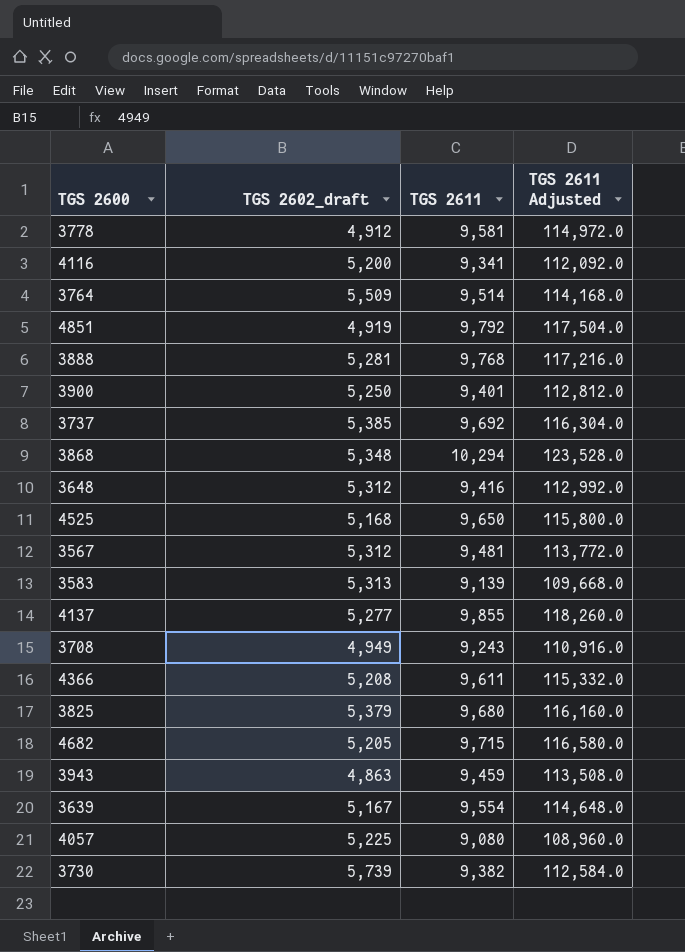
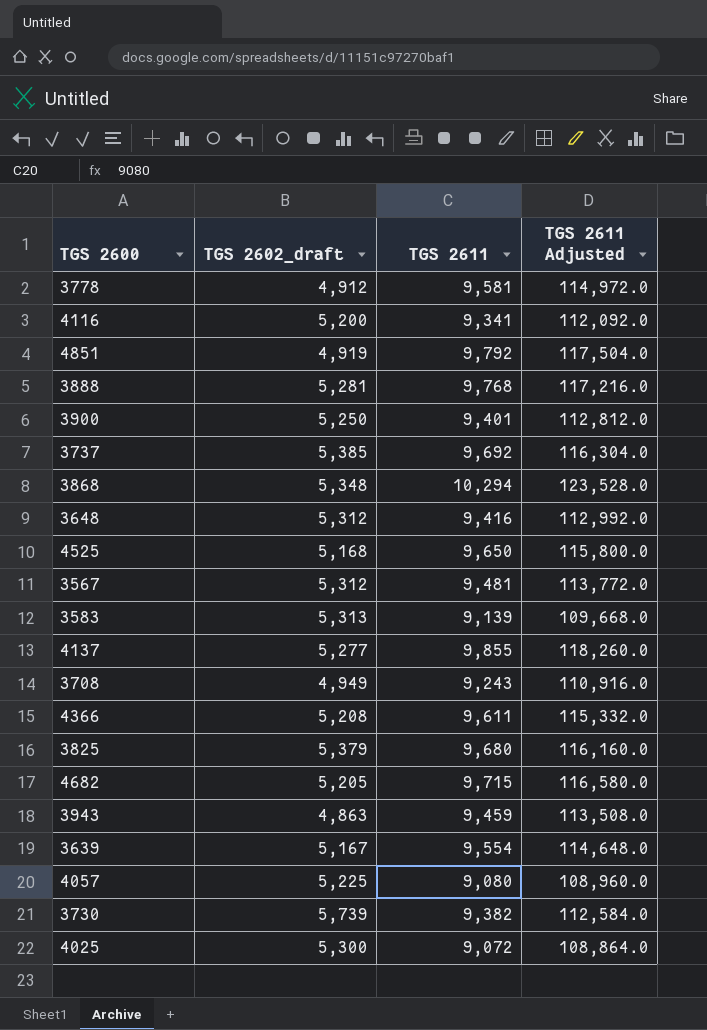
row 3764: 5,509 | 9,514 | 114,168.0 -> none
row 4025: none -> 5,300 | 9,072 | 108,864.0

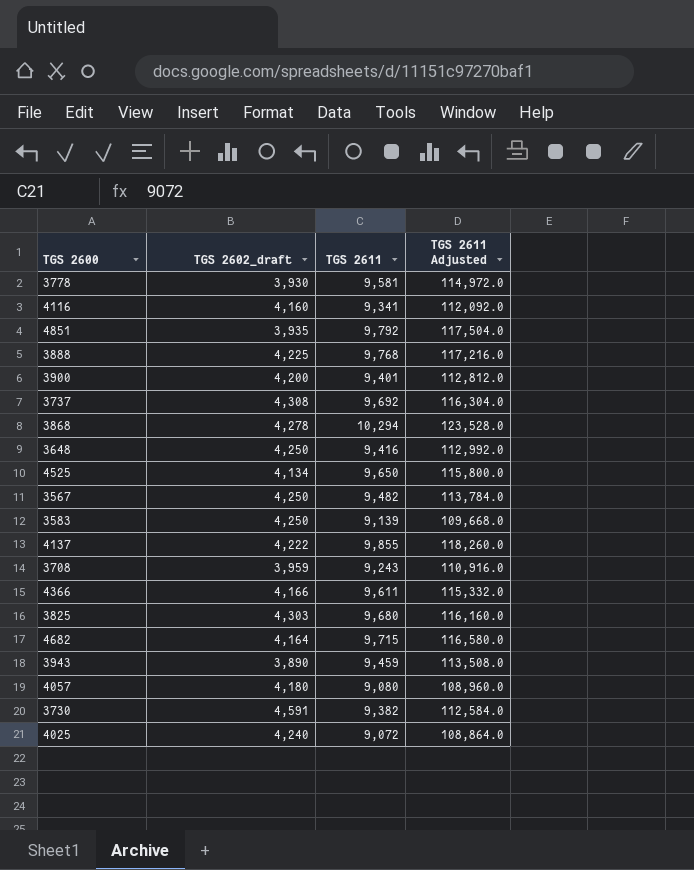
row 3639: 5,167 | 9,554 | 114,648.0 -> none
3778 | TGS 2602_draft: 4,912 -> 3,930
4116 | TGS 2602_draft: 5,200 -> 4,160
4851 | TGS 2602_draft: 4,919 -> 3,935
3888 | TGS 2602_draft: 5,281 -> 4,225
3900 | TGS 2602_draft: 5,250 -> 4,200
3737 | TGS 2602_draft: 5,385 -> 4,308
3868 | TGS 2602_draft: 5,348 -> 4,278
3648 | TGS 2602_draft: 5,312 -> 4,250
4525 | TGS 2602_draft: 5,168 -> 4,134
3567 | TGS 2602_draft: 5,312 -> 4,250
3567 | TGS 2611: 9,481 -> 9,482
3567 | TGS 2611 Adjusted: 113,772.0 -> 113,784.0
3583 | TGS 2602_draft: 5,313 -> 4,250
4137 | TGS 2602_draft: 5,277 -> 4,222
3708 | TGS 2602_draft: 4,949 -> 3,959
4366 | TGS 2602_draft: 5,208 -> 4,166
3825 | TGS 2602_draft: 5,379 -> 4,303
4682 | TGS 2602_draft: 5,205 -> 4,164
3943 | TGS 2602_draft: 4,863 -> 3,890
4057 | TGS 2602_draft: 5,225 -> 4,180
3730 | TGS 2602_draft: 5,739 -> 4,591
4025 | TGS 2602_draft: 5,300 -> 4,240

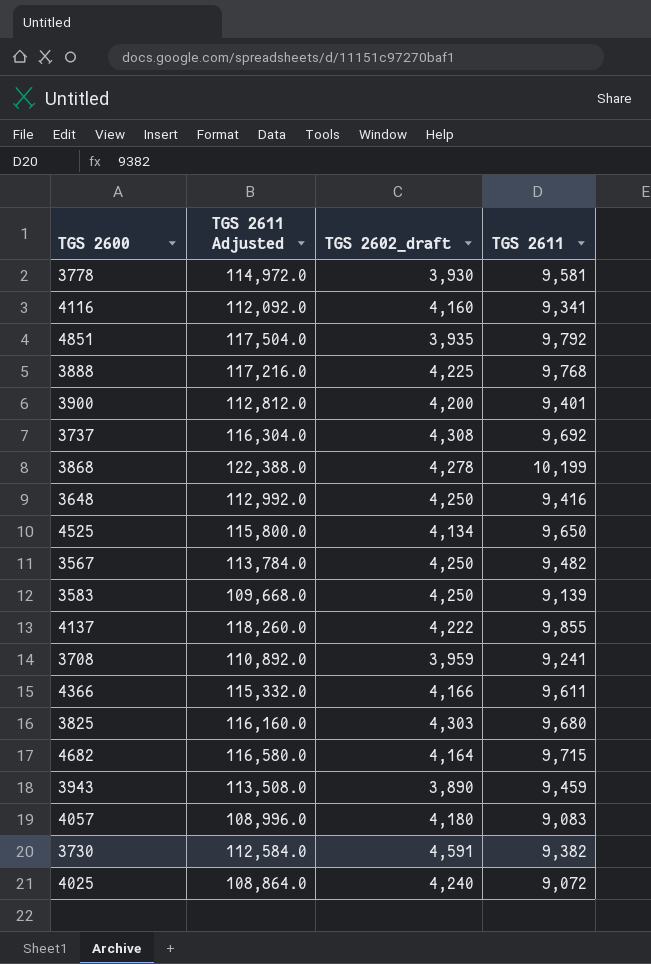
column TGS 2611 Adjusted | position: 4 -> 2
3868 | TGS 2611 Adjusted: 123,528.0 -> 122,388.0
3868 | TGS 2611: 10,294 -> 10,199
3708 | TGS 2611 Adjusted: 110,916.0 -> 110,892.0
3708 | TGS 2611: 9,243 -> 9,241
4057 | TGS 2611 Adjusted: 108,960.0 -> 108,996.0
4057 | TGS 2611: 9,080 -> 9,083

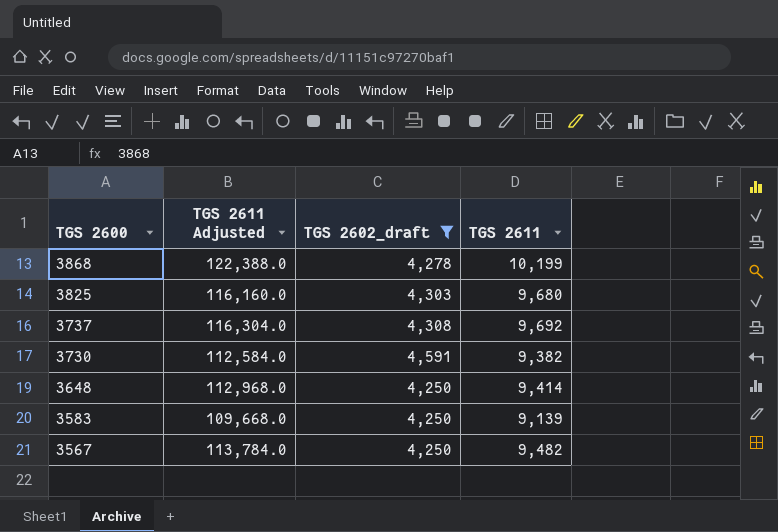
filter: none -> TGS 2602_draft >= 4,250
row order: none -> TGS 2600 descending
3648 | TGS 2611 Adjusted: 112,992.0 -> 112,968.0
3648 | TGS 2611: 9,416 -> 9,414

